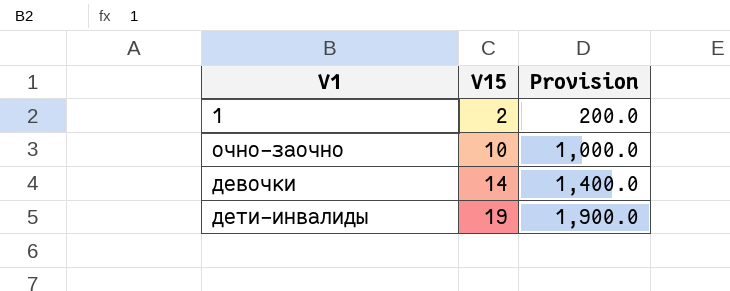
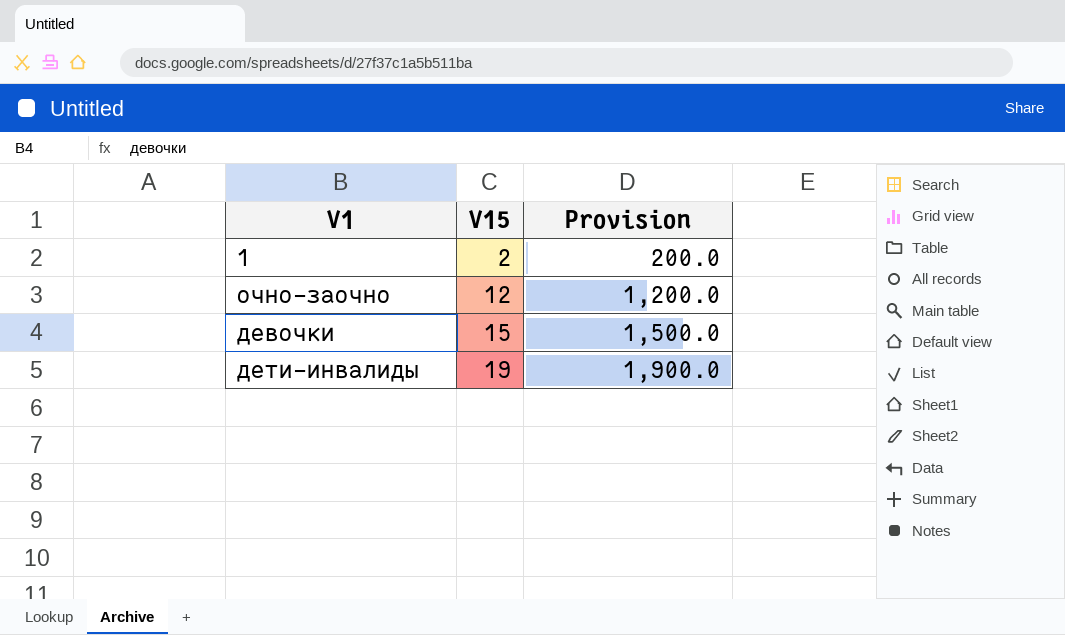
очно-заочно | V15: 10 -> 12
очно-заочно | Provision: 1,000.0 -> 1,200.0
девочки | V15: 14 -> 15
девочки | Provision: 1,400.0 -> 1,500.0

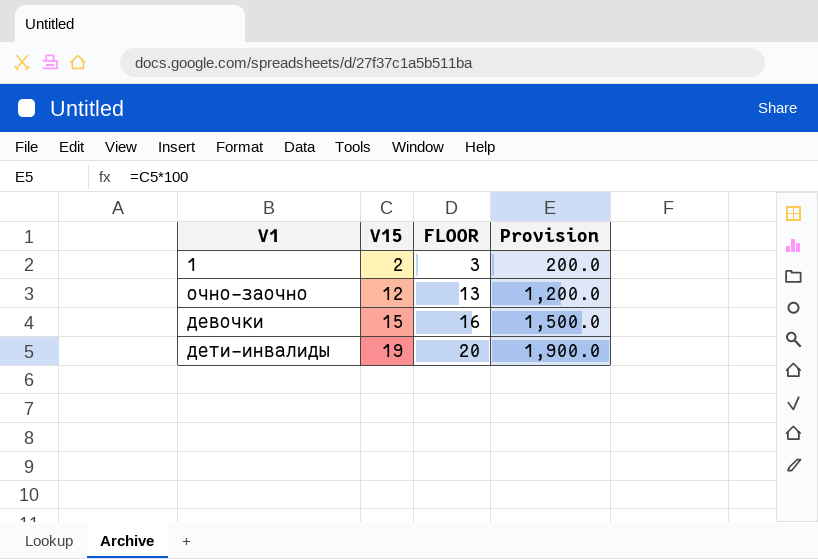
column FLOOR | formula: none -> [V15] + 1

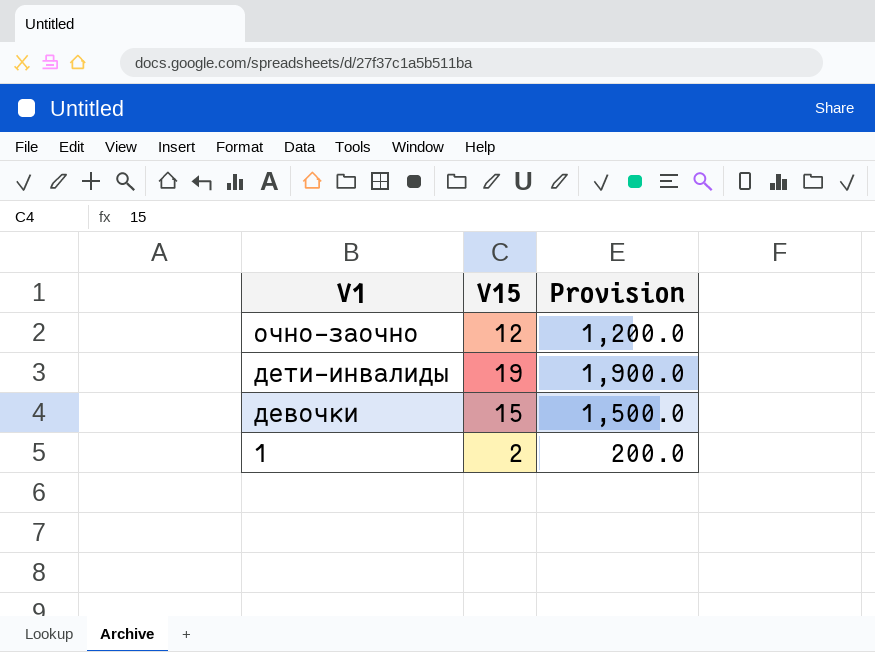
row order: V15 ascending -> V1 descending
column FLOOR | formula: [V15] + 1 -> none

